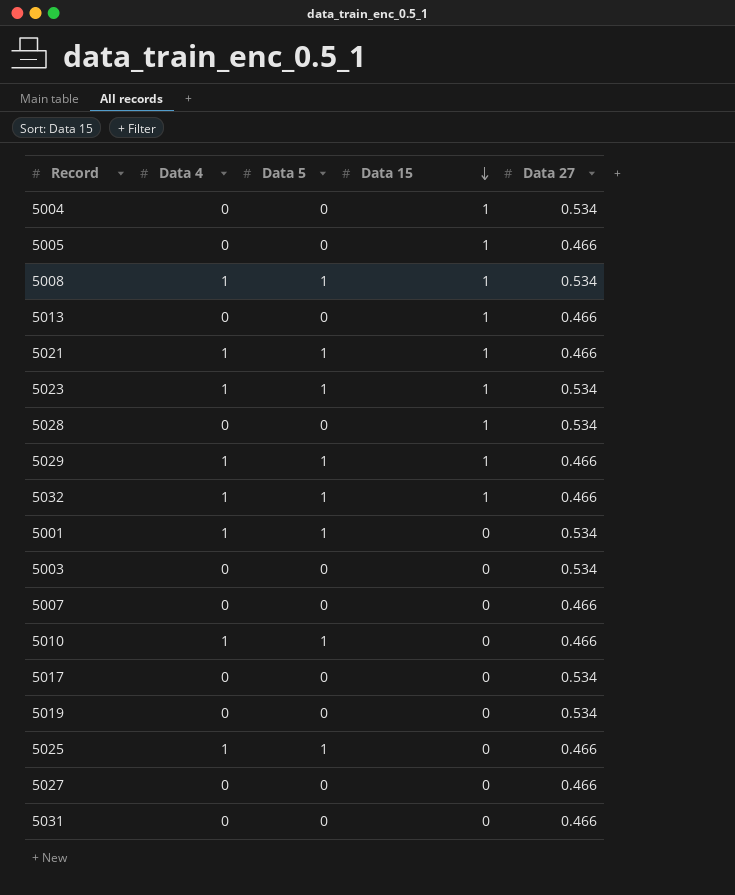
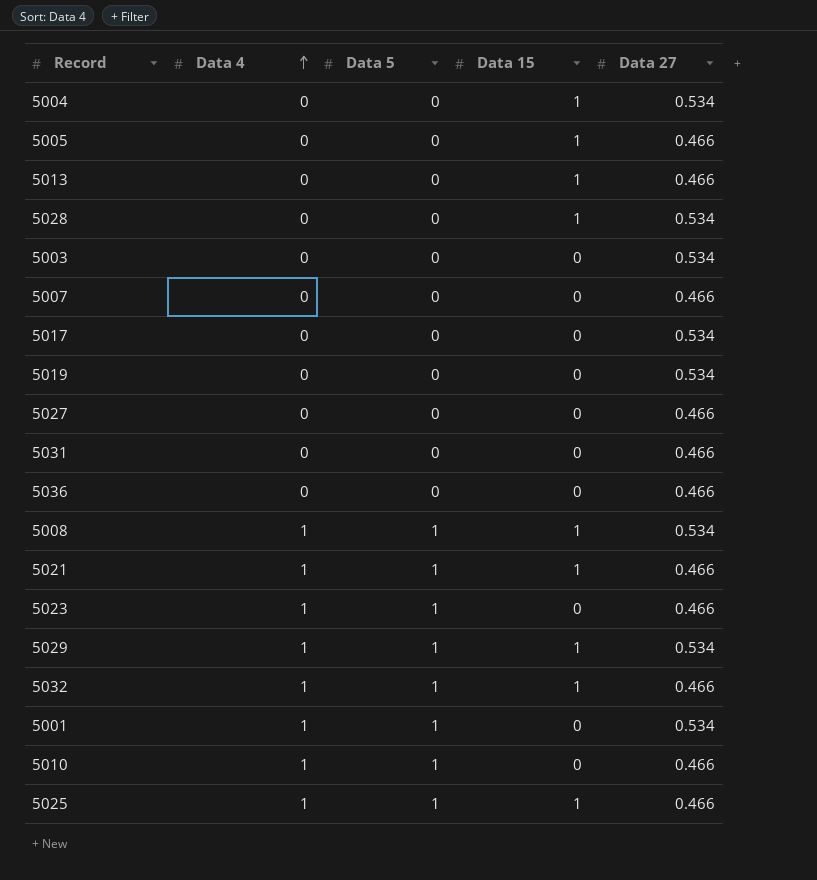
row order: Data 15 descending -> Data 4 ascending
row 5036: none -> 0 | 0 | 0 | 0.466
5023 | Data 15: 1 -> 0
5023 | Data 27: 0.534 -> 0.466
5029 | Data 27: 0.466 -> 0.534
5025 | Data 15: 0 -> 1

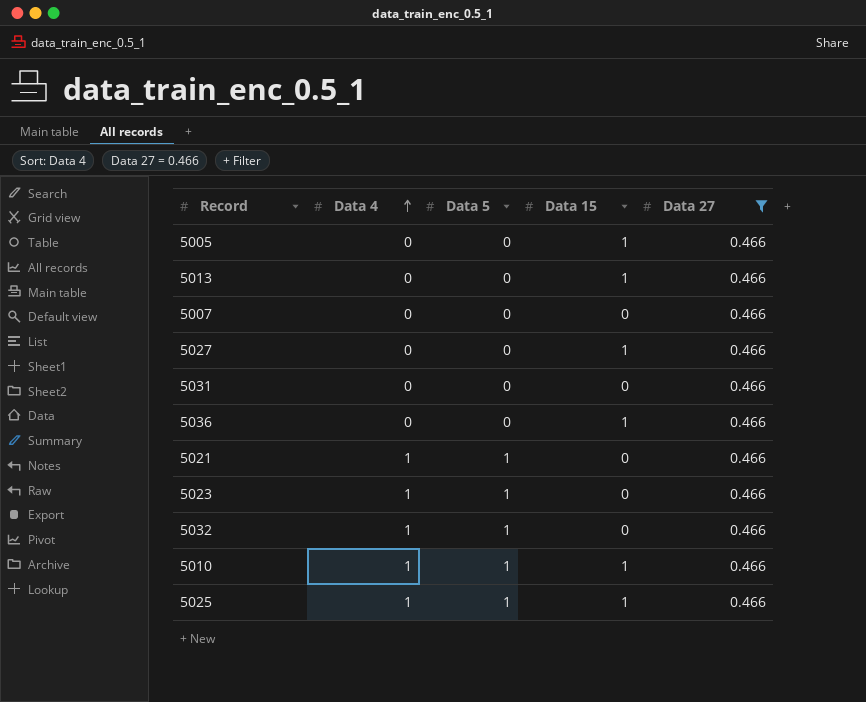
filter: none -> Data 27 = 0.466
5027 | Data 15: 0 -> 1
5036 | Data 15: 0 -> 1
5021 | Data 15: 1 -> 0
5032 | Data 15: 1 -> 0
5010 | Data 15: 0 -> 1

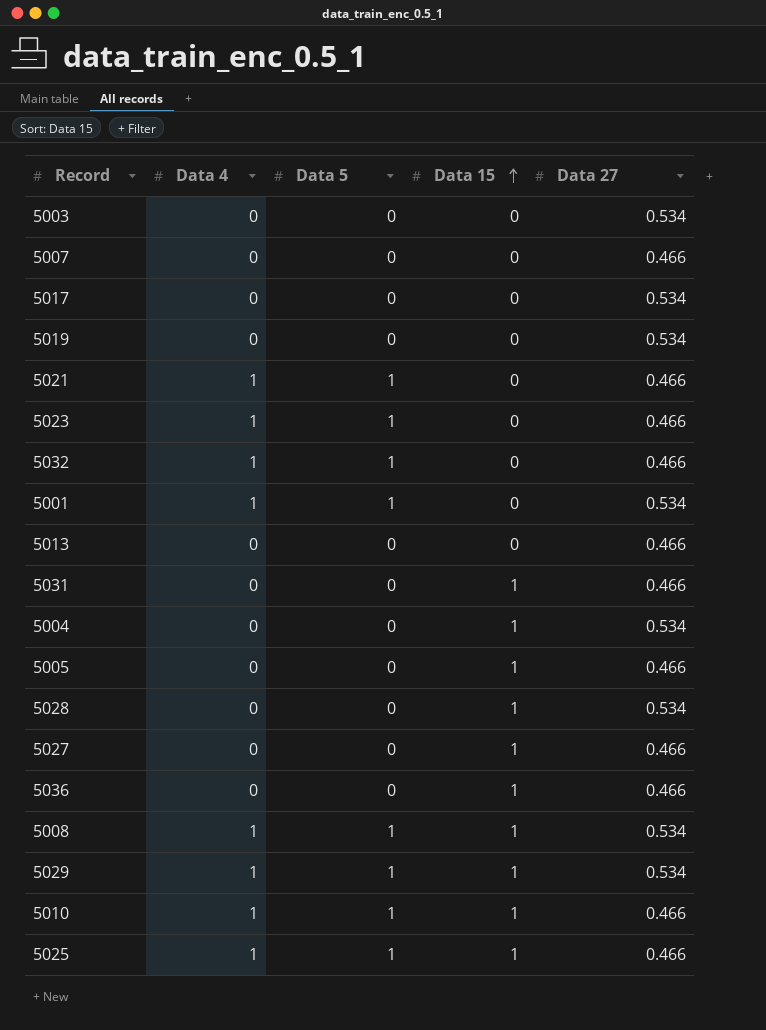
filter: Data 27 = 0.466 -> none
row order: Data 4 ascending -> Data 15 ascending
5013 | Data 15: 1 -> 0
5031 | Data 15: 0 -> 1

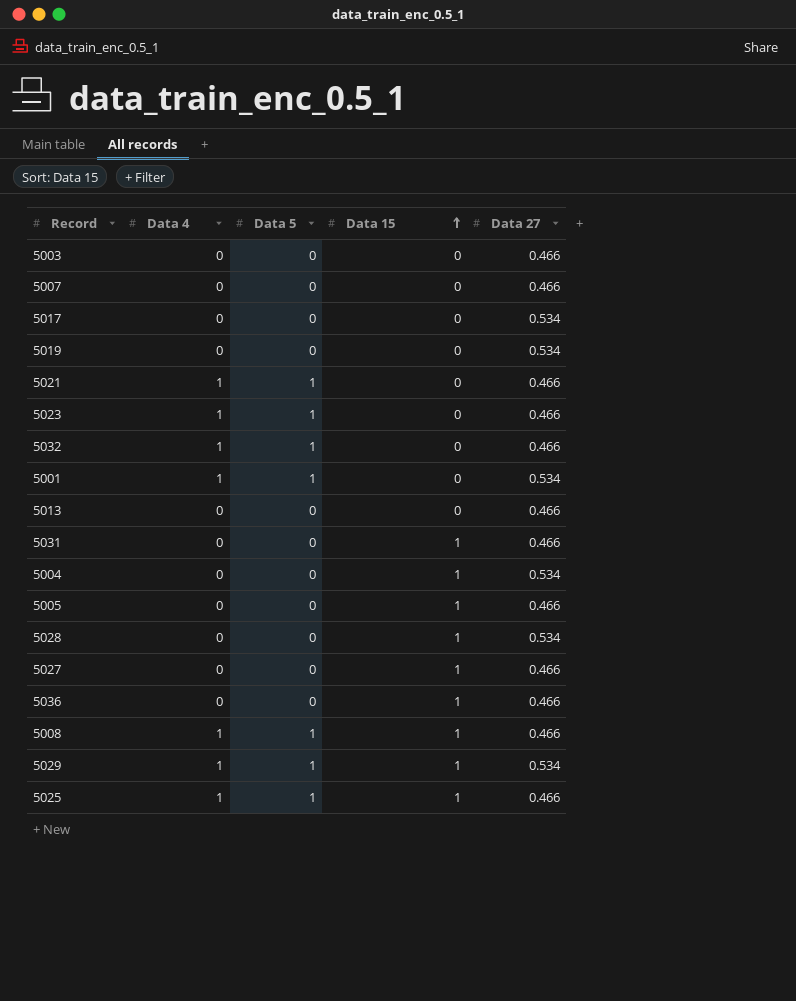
row 5010: 1 | 1 | 1 | 0.466 -> none
5003 | Data 27: 0.534 -> 0.466
5008 | Data 27: 0.534 -> 0.466

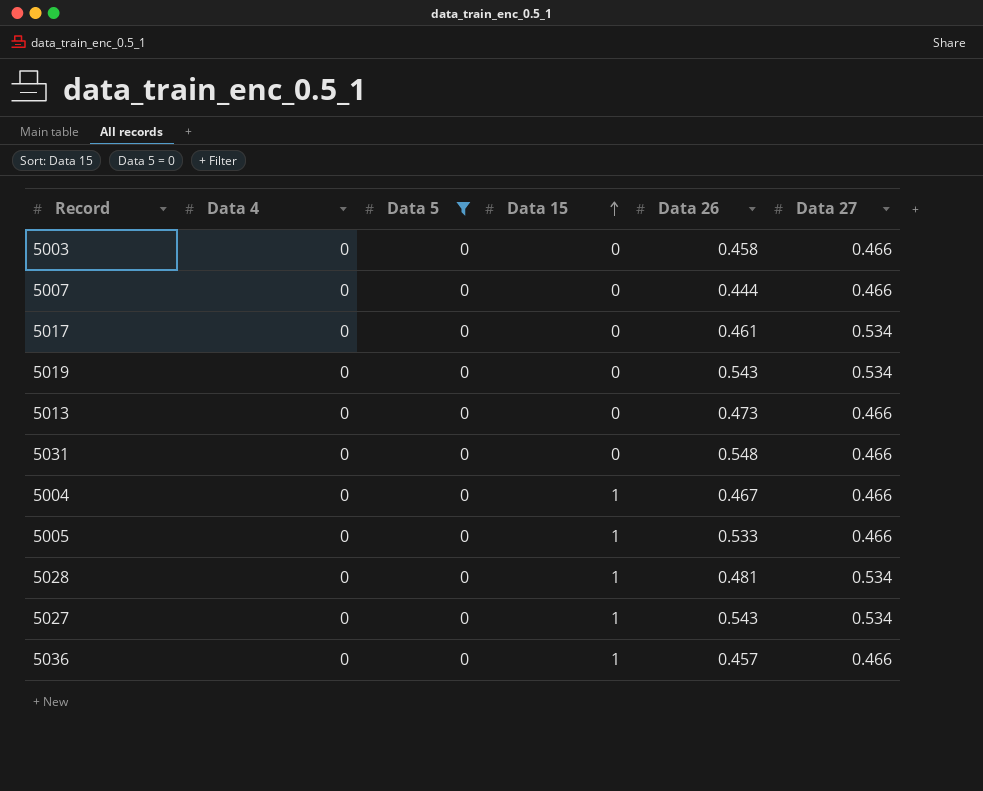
filter: none -> Data 5 = 0
column Data 26 | position: none -> 5
5031 | Data 15: 1 -> 0
5004 | Data 27: 0.534 -> 0.466
5027 | Data 27: 0.466 -> 0.534

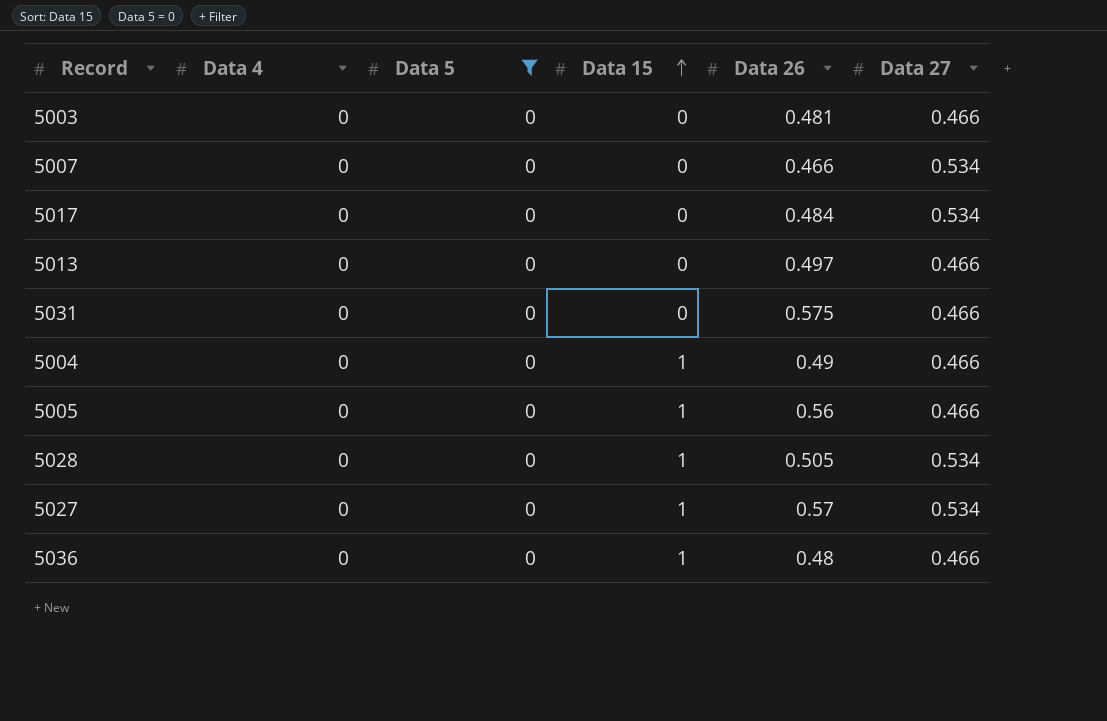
row 5019: 0 | 0 | 0 | 0.543 | 0.534 -> none
5003 | Data 26: 0.458 -> 0.481
5007 | Data 26: 0.444 -> 0.466
5007 | Data 27: 0.466 -> 0.534
5017 | Data 26: 0.461 -> 0.484
5013 | Data 26: 0.473 -> 0.497
5031 | Data 26: 0.548 -> 0.575
5004 | Data 26: 0.467 -> 0.49
5005 | Data 26: 0.533 -> 0.56
5028 | Data 26: 0.481 -> 0.505
5027 | Data 26: 0.543 -> 0.57
5036 | Data 26: 0.457 -> 0.48

